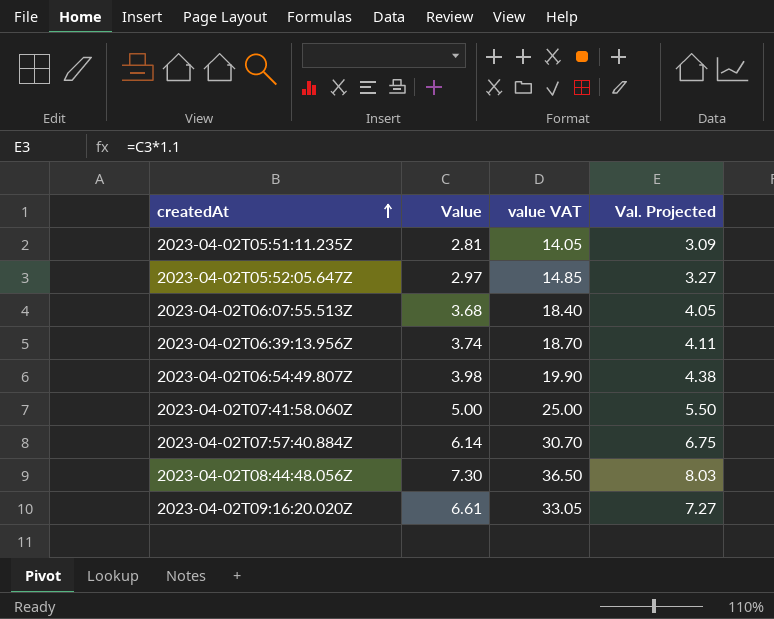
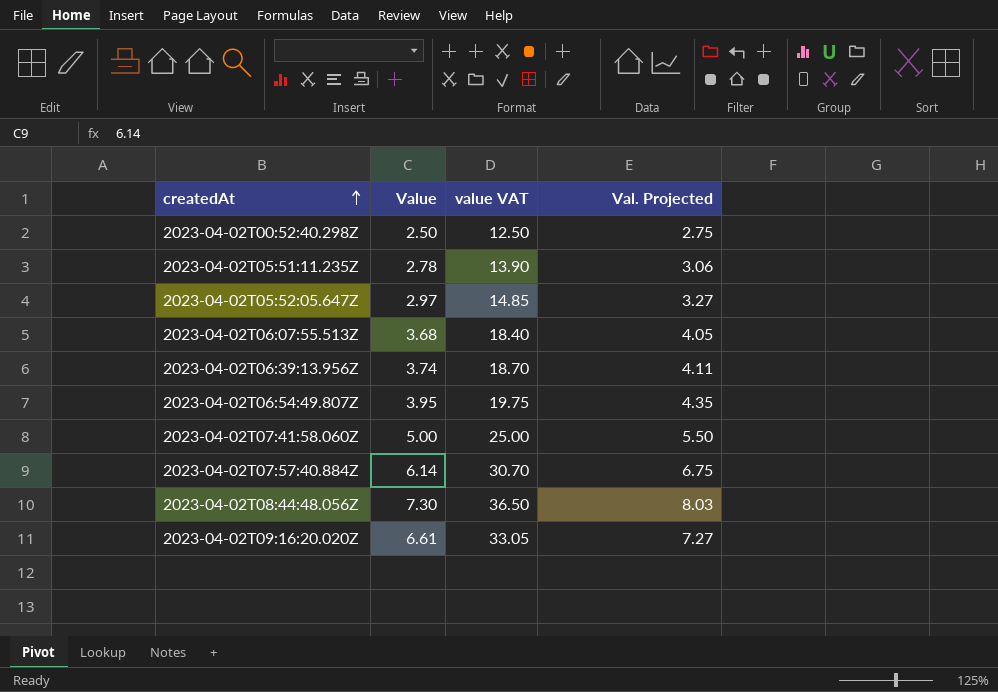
row 2023-04-02T00:52:40.298Z: none -> 2.50 | 12.50 | 2.75
2023-04-02T05:51:11.235Z | Value: 2.81 -> 2.78
2023-04-02T05:51:11.235Z | value VAT: 14.05 -> 13.90
2023-04-02T05:51:11.235Z | Val. Projected: 3.09 -> 3.06
2023-04-02T06:54:49.807Z | Value: 3.98 -> 3.95
2023-04-02T06:54:49.807Z | value VAT: 19.90 -> 19.75
2023-04-02T06:54:49.807Z | Val. Projected: 4.38 -> 4.35

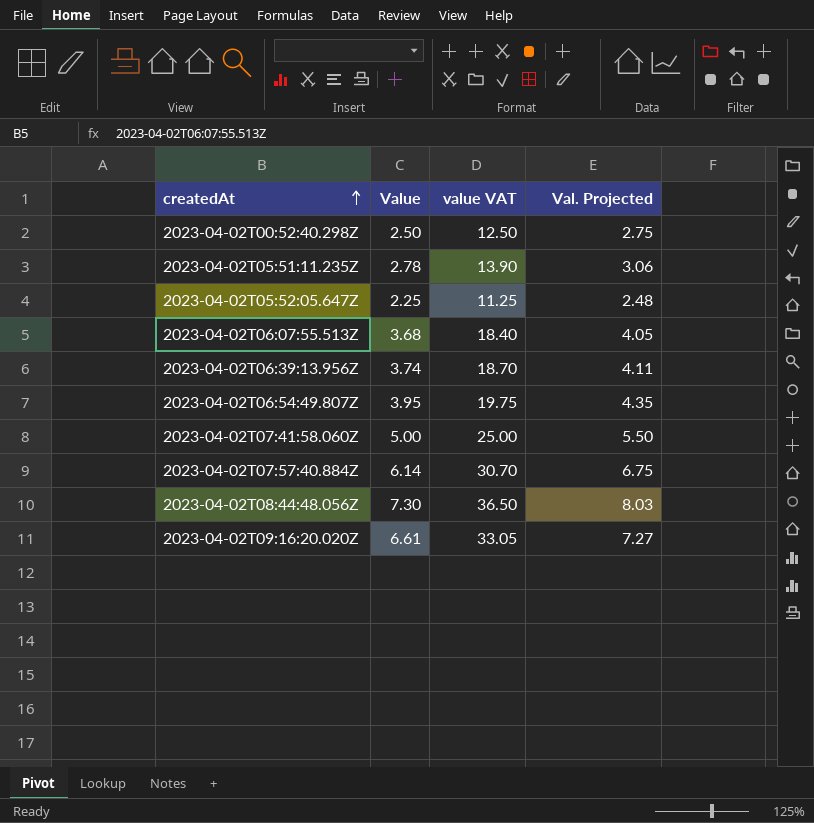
2023-04-02T05:52:05.647Z | Value: 2.97 -> 2.25
2023-04-02T05:52:05.647Z | value VAT: 14.85 -> 11.25
2023-04-02T05:52:05.647Z | Val. Projected: 3.27 -> 2.48

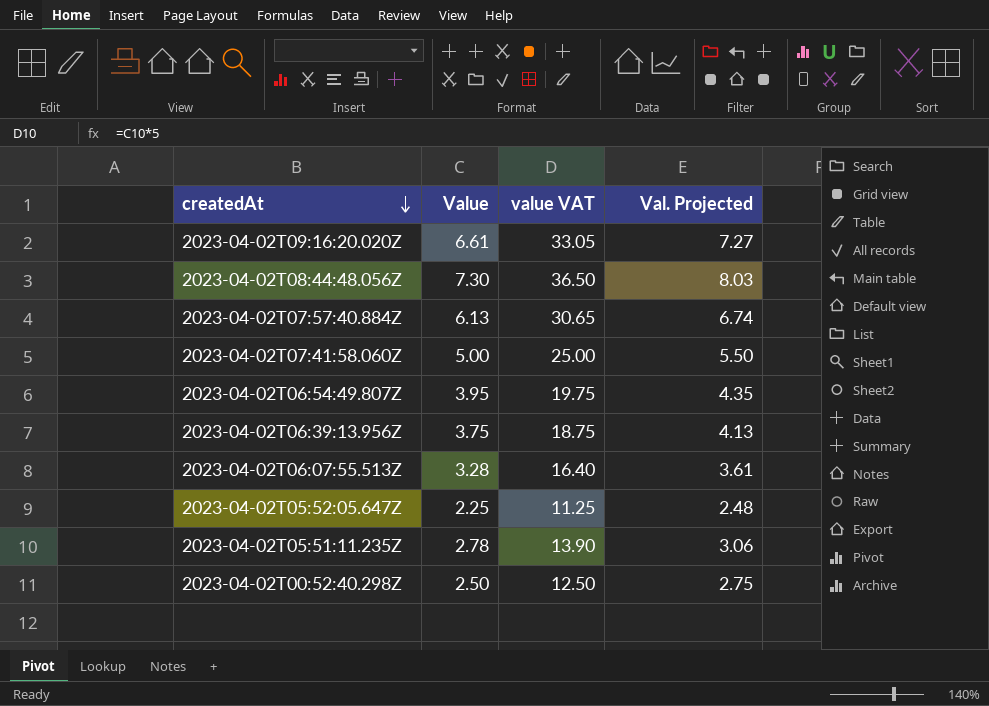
row order: createdAt ascending -> createdAt descending
2023-04-02T07:57:40.884Z | Value: 6.14 -> 6.13
2023-04-02T07:57:40.884Z | value VAT: 30.70 -> 30.65
2023-04-02T07:57:40.884Z | Val. Projected: 6.75 -> 6.74
2023-04-02T06:39:13.956Z | Value: 3.74 -> 3.75
2023-04-02T06:39:13.956Z | value VAT: 18.70 -> 18.75
2023-04-02T06:39:13.956Z | Val. Projected: 4.11 -> 4.13
2023-04-02T06:07:55.513Z | Value: 3.68 -> 3.28
2023-04-02T06:07:55.513Z | value VAT: 18.40 -> 16.40
2023-04-02T06:07:55.513Z | Val. Projected: 4.05 -> 3.61

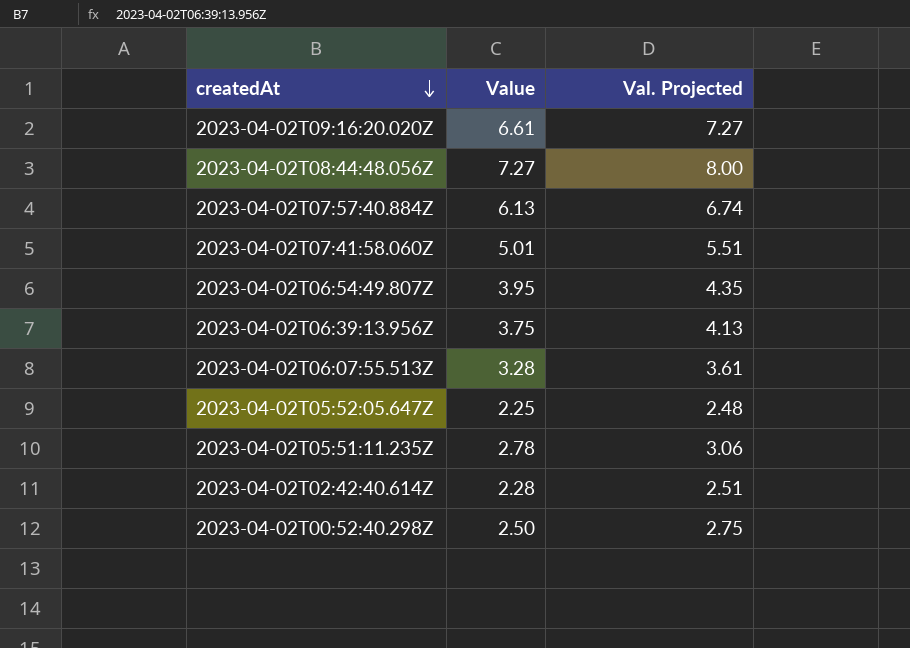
column value VAT | formula: [Value] * 5 -> none
2023-04-02T08:44:48.056Z | Value: 7.30 -> 7.27
2023-04-02T08:44:48.056Z | Val. Projected: 8.03 -> 8.00
2023-04-02T07:41:58.060Z | Value: 5.00 -> 5.01
2023-04-02T07:41:58.060Z | Val. Projected: 5.50 -> 5.51
row 2023-04-02T02:42:40.614Z: none -> 2.28 | 2.51

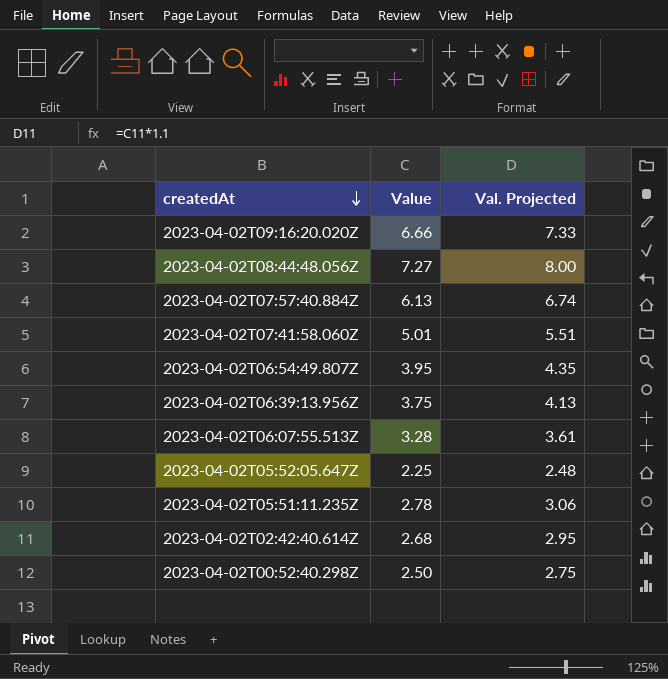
2023-04-02T09:16:20.020Z | Value: 6.61 -> 6.66
2023-04-02T09:16:20.020Z | Val. Projected: 7.27 -> 7.33
2023-04-02T02:42:40.614Z | Value: 2.28 -> 2.68
2023-04-02T02:42:40.614Z | Val. Projected: 2.51 -> 2.95

